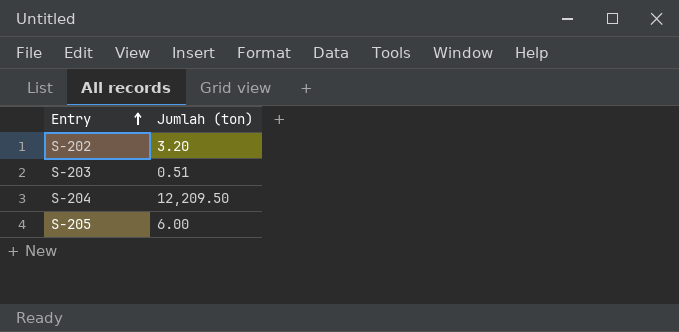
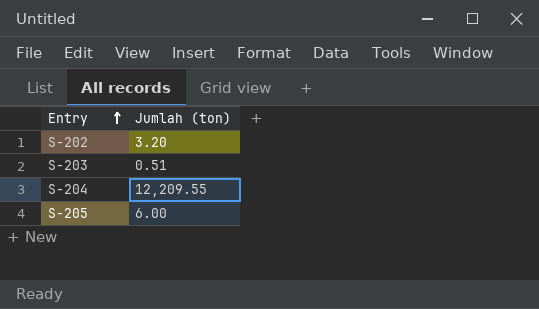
S-204 | Jumlah (ton): 12,209.50 -> 12,209.55

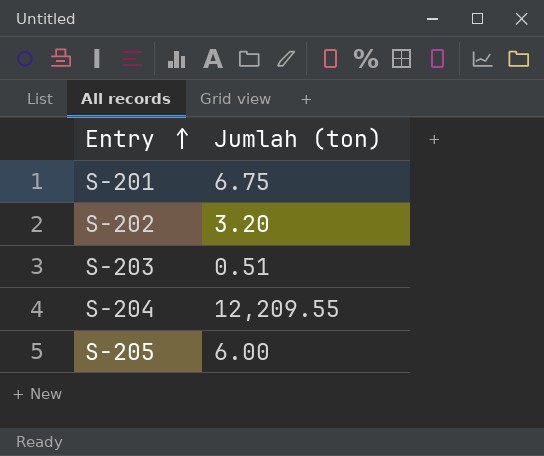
row S-201: none -> 6.75

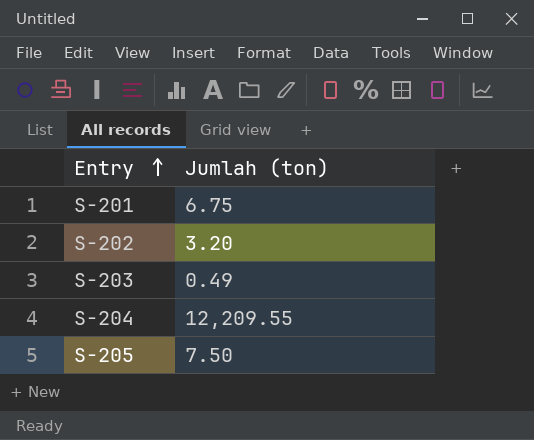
S-203 | Jumlah (ton): 0.51 -> 0.49
S-205 | Jumlah (ton): 6.00 -> 7.50

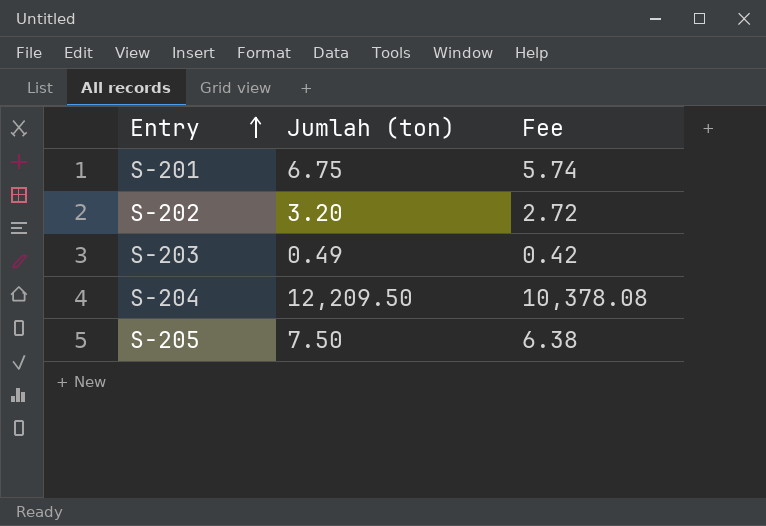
column Fee | formula: none -> [Jumlah (ton)] * 0.85
S-204 | Jumlah (ton): 12,209.55 -> 12,209.50

